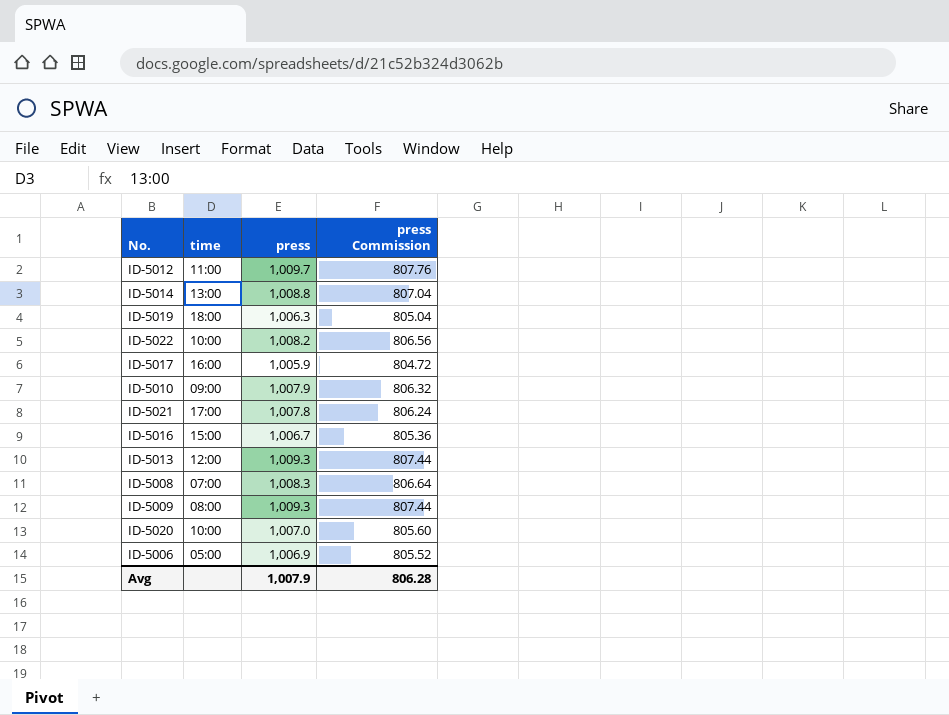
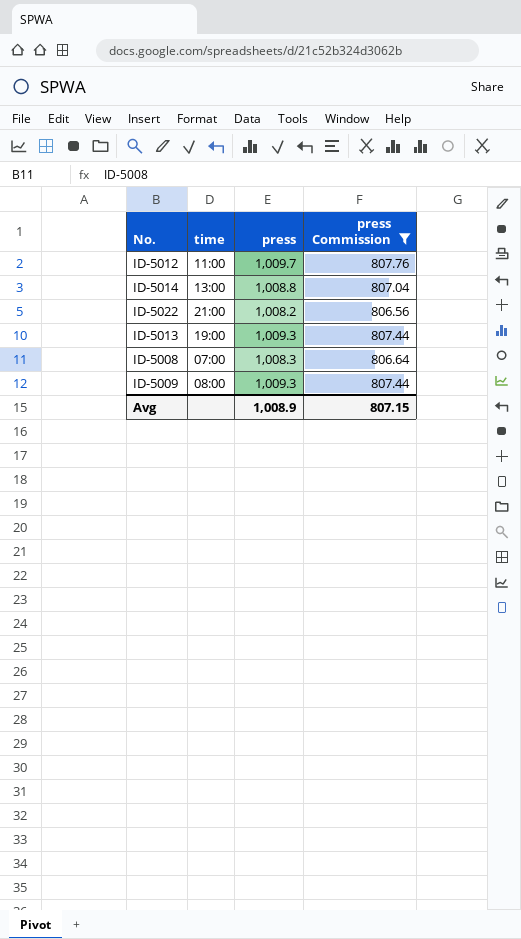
filter: none -> press Commission >= 806.56
ID-5022 | time: 10:00 -> 21:00
ID-5013 | time: 12:00 -> 19:00
Avg | press: 1,007.9 -> 1,008.9
Avg | press Commission: 806.28 -> 807.15

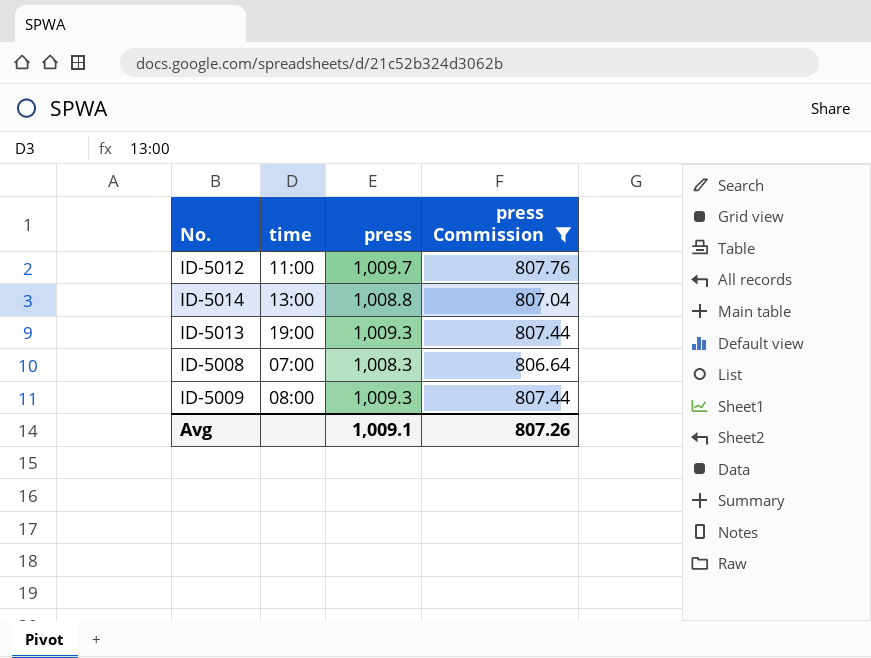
row ID-5022: 21:00 | 1,008.2 | 806.56 -> none
Avg | press: 1,008.9 -> 1,009.1
Avg | press Commission: 807.15 -> 807.26

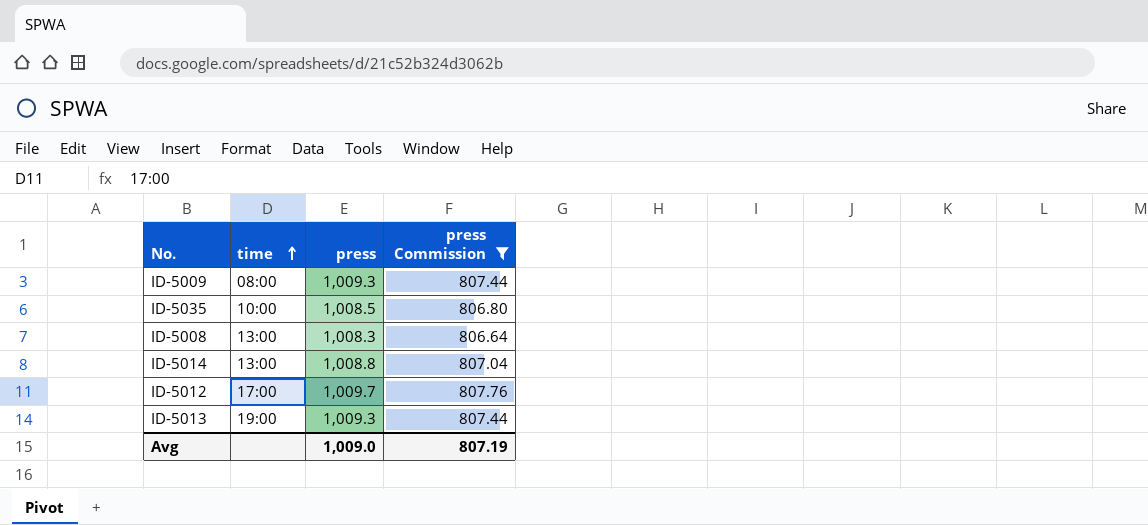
row order: none -> time ascending
row ID-5035: none -> 10:00 | 1,008.5 | 806.80
ID-5008 | time: 07:00 -> 13:00
ID-5012 | time: 11:00 -> 17:00
Avg | press: 1,009.1 -> 1,009.0
Avg | press Commission: 807.26 -> 807.19

